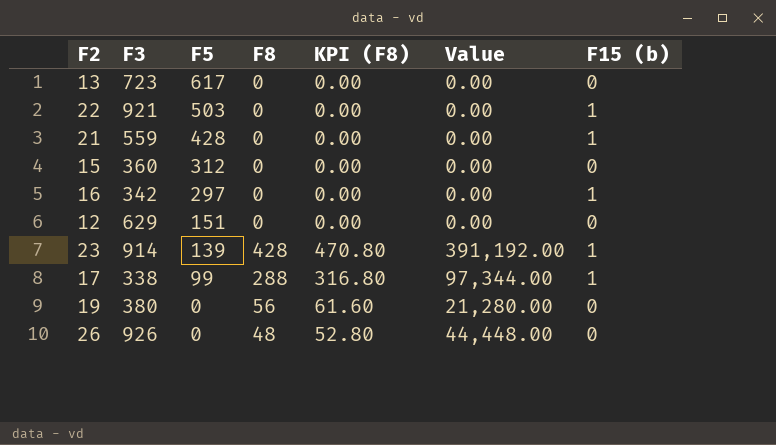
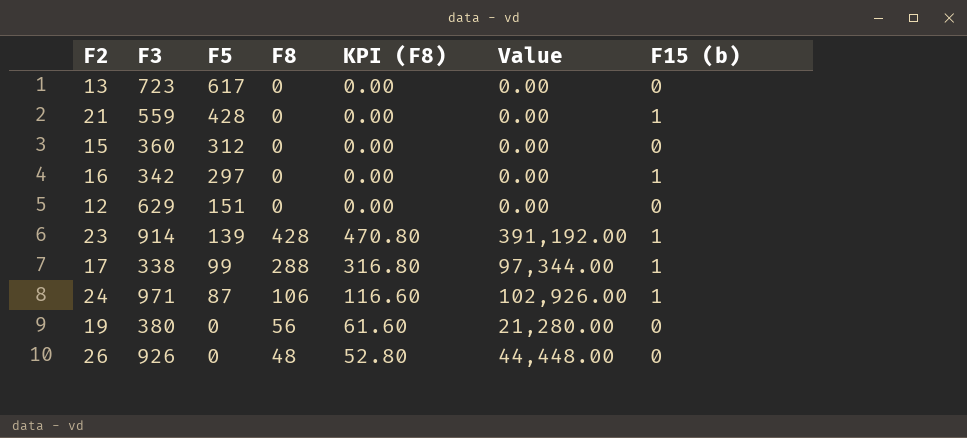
row 22: 921 | 503 | 0 | 0.00 | 0.00 | 1 -> none
row 24: none -> 971 | 87 | 106 | 116.60 | 102,926.00 | 1

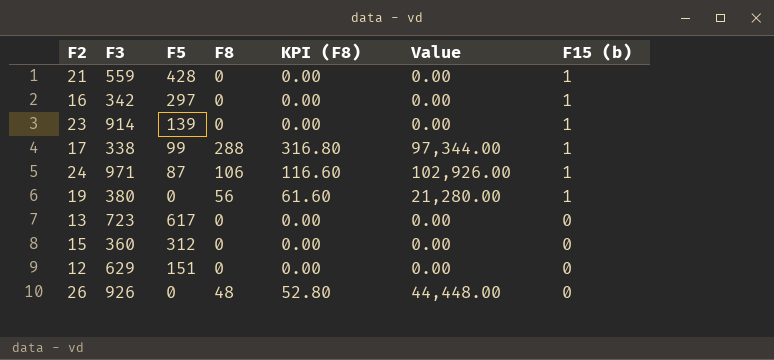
row order: F5 descending -> F15 (b) descending
23 | F8: 428 -> 0
23 | KPI (F8): 470.80 -> 0.00
23 | Value: 391,192.00 -> 0.00
19 | F15 (b): 0 -> 1

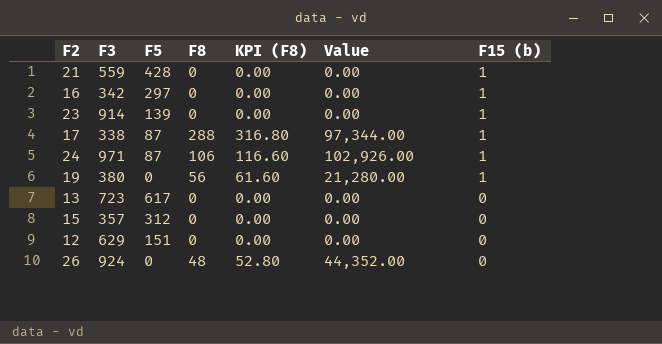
17 | F5: 99 -> 87
15 | F3: 360 -> 357
26 | F3: 926 -> 924
26 | Value: 44,448.00 -> 44,352.00

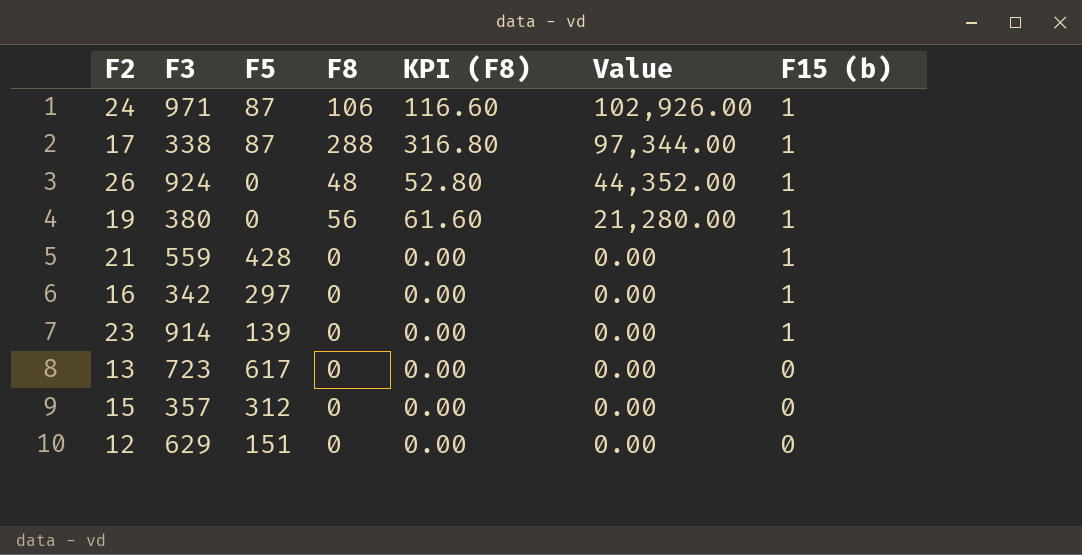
row order: F15 (b) descending -> Value descending
26 | F15 (b): 0 -> 1

